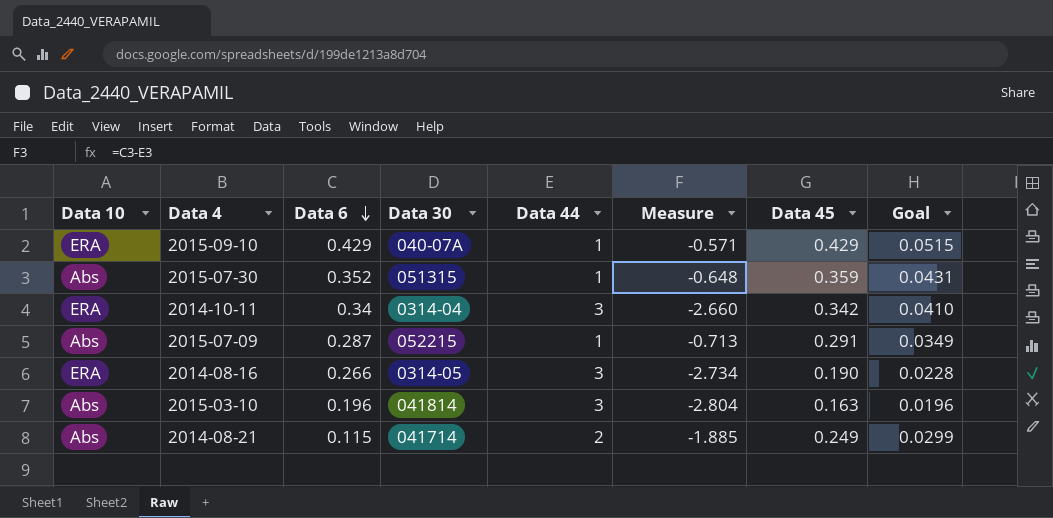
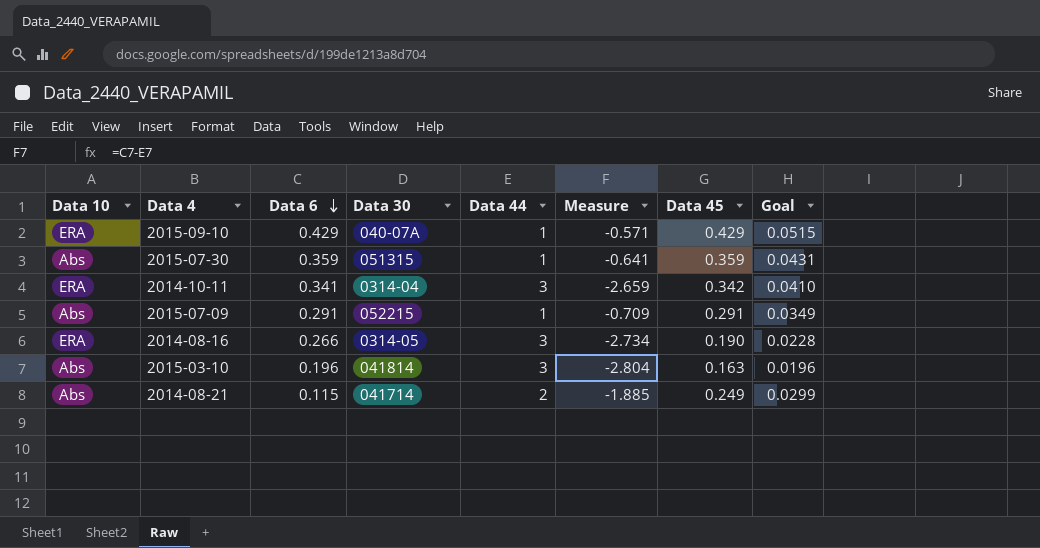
2015-07-30 | Data 6: 0.352 -> 0.359
2015-07-30 | Measure: -0.648 -> -0.641
2014-10-11 | Data 6: 0.34 -> 0.341
2014-10-11 | Measure: -2.660 -> -2.659
2015-07-09 | Data 6: 0.287 -> 0.291
2015-07-09 | Measure: -0.713 -> -0.709

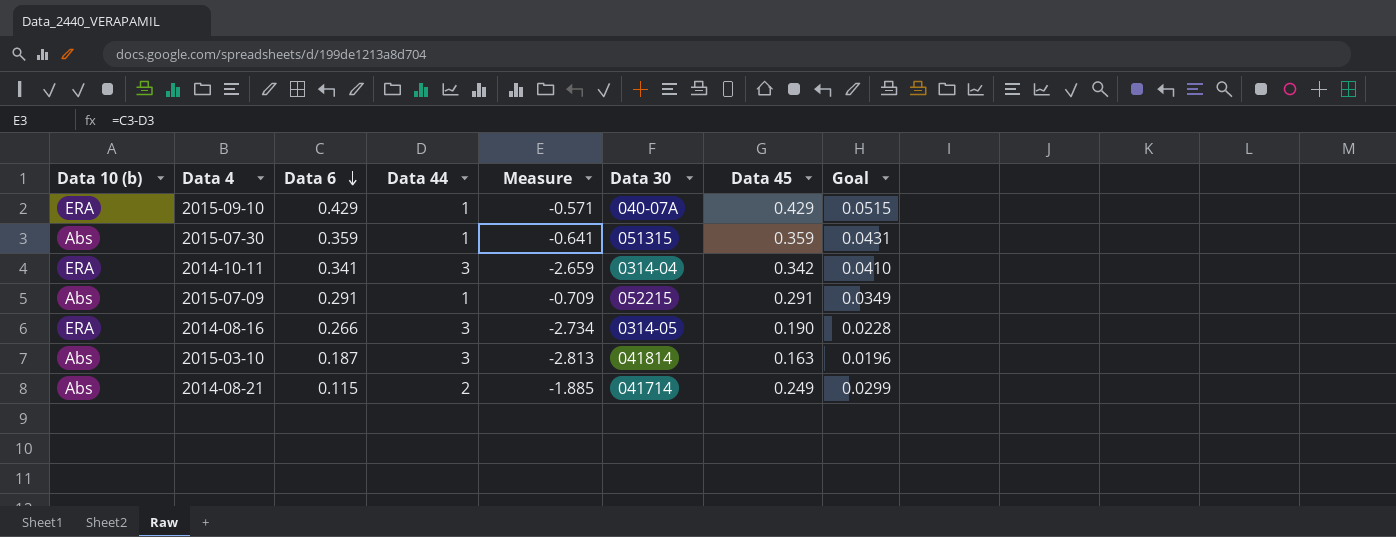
column name: Data 10 -> Data 10 (b)
column Data 30 | position: 4 -> 6
2015-03-10 | Data 6: 0.196 -> 0.187
2015-03-10 | Measure: -2.804 -> -2.813

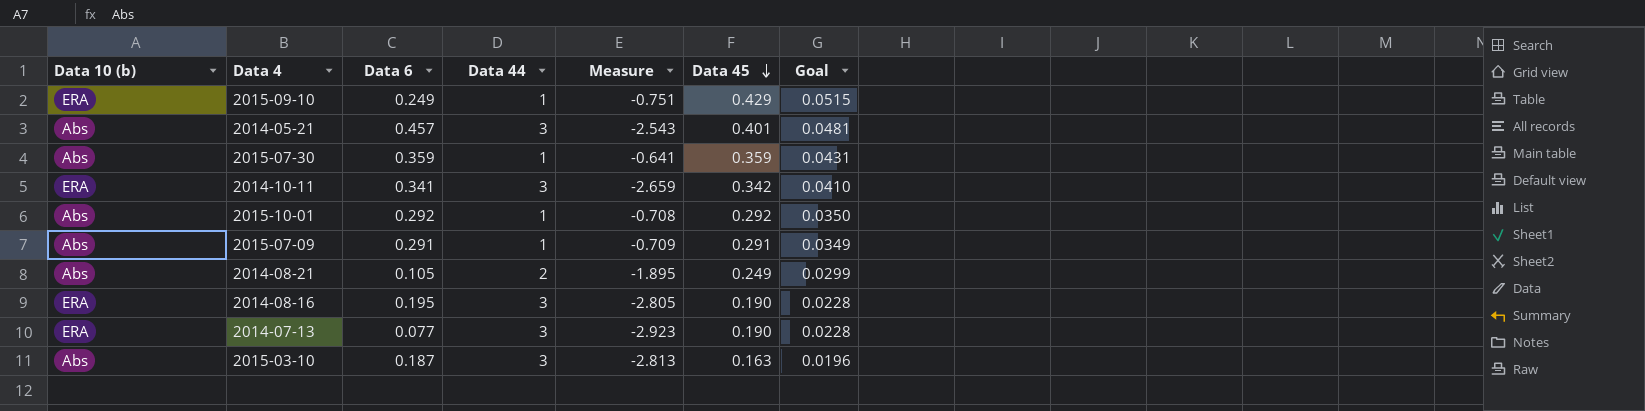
row order: Data 6 descending -> Data 45 descending
column Data 30 | position: 6 -> none
2015-09-10 | Data 6: 0.429 -> 0.249
2015-09-10 | Measure: -0.571 -> -0.751
row 2014-05-21: none -> Abs | 0.457 | 3 | -2.543 | 0.401 | 0.0481
row 2015-10-01: none -> Abs | 0.292 | 1 | -0.708 | 0.292 | 0.0350
2014-08-21 | Data 6: 0.115 -> 0.105
2014-08-21 | Measure: -1.885 -> -1.895
2014-08-16 | Data 6: 0.266 -> 0.195
2014-08-16 | Measure: -2.734 -> -2.805
row 2014-07-13: none -> ERA | 0.077 | 3 | -2.923 | 0.190 | 0.0228

